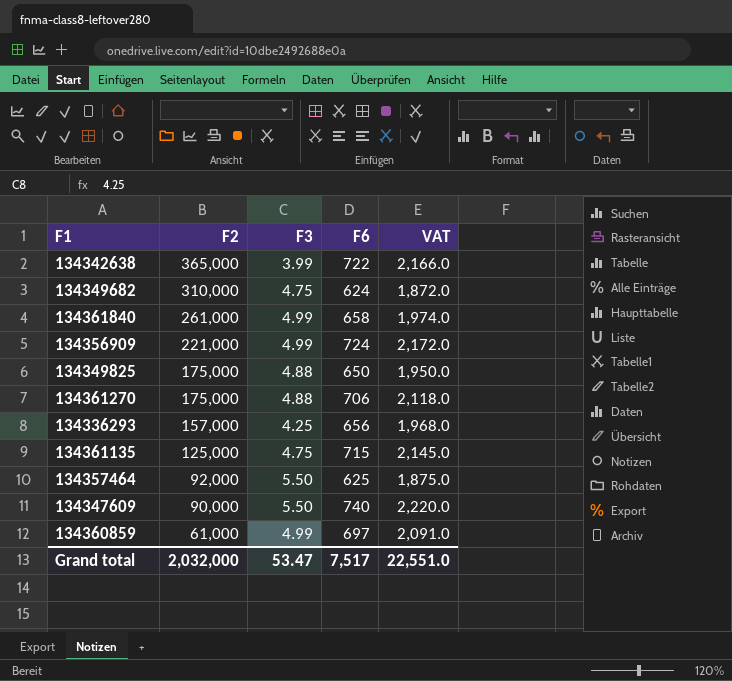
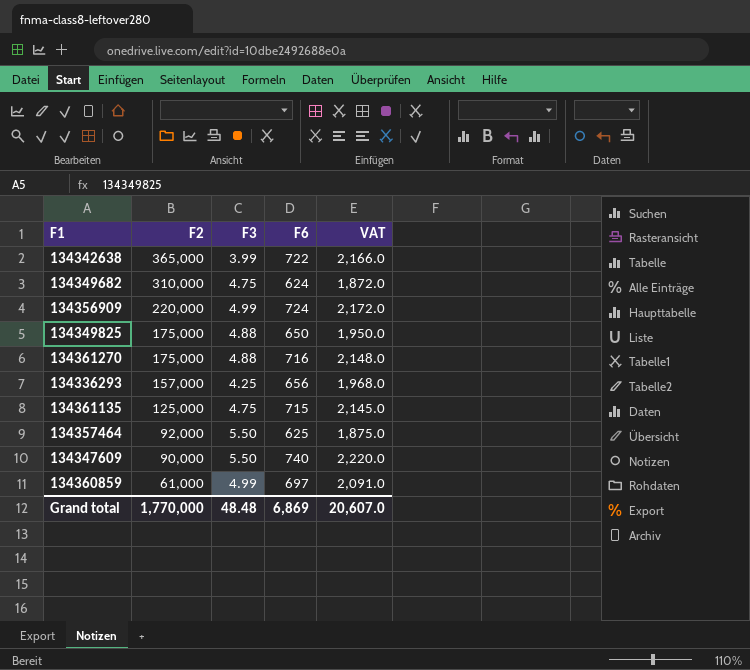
row 134361840: 261,000 | 4.99 | 658 | 1,974.0 -> none
134356909 | F2: 221,000 -> 220,000
134361270 | F6: 706 -> 716
134361270 | VAT: 2,118.0 -> 2,148.0
Grand total | F2: 2,032,000 -> 1,770,000
Grand total | F3: 53.47 -> 48.48
Grand total | F6: 7,517 -> 6,869
Grand total | VAT: 22,551.0 -> 20,607.0

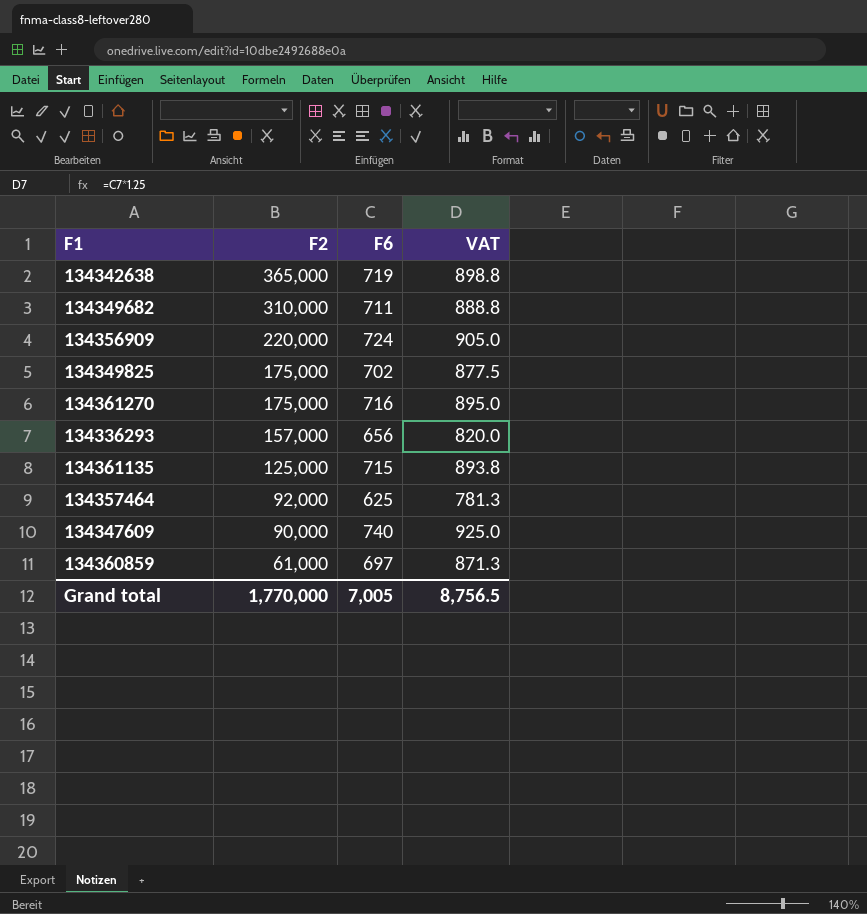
column F3 | position: 3 -> none
column VAT | formula: [F6] * 3 -> [F6] * 1.25
134342638 | F6: 722 -> 719
134349682 | F6: 624 -> 711
134349825 | F6: 650 -> 702
Grand total | F6: 6,869 -> 7,005
Grand total | VAT: 20,607.0 -> 8,756.5

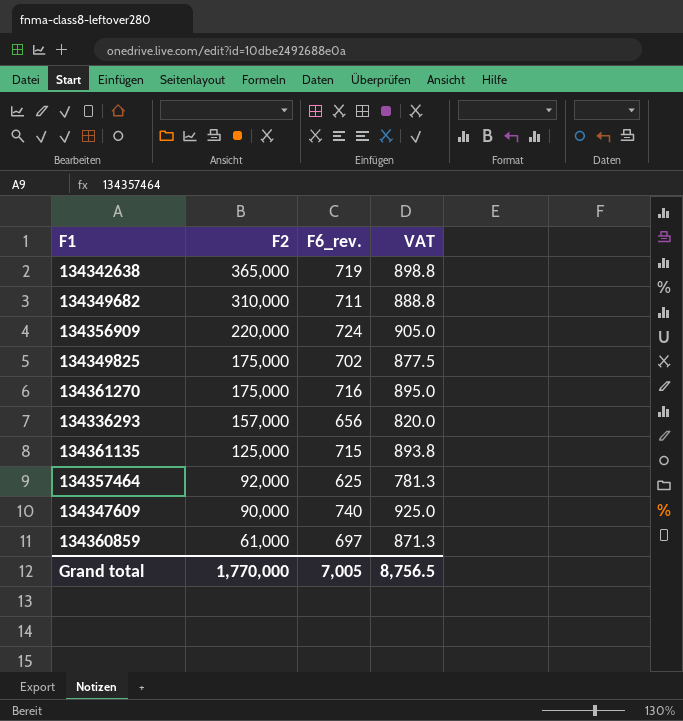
column name: F6 -> F6_rev.

